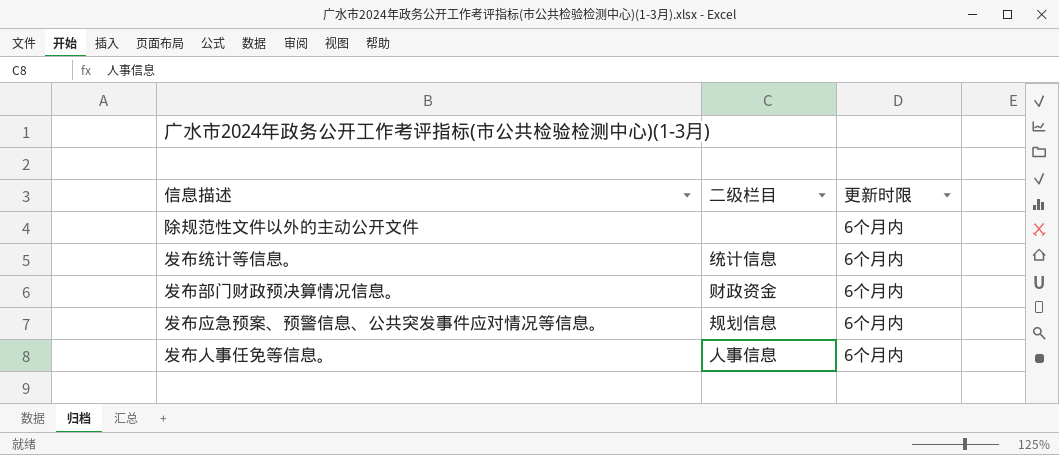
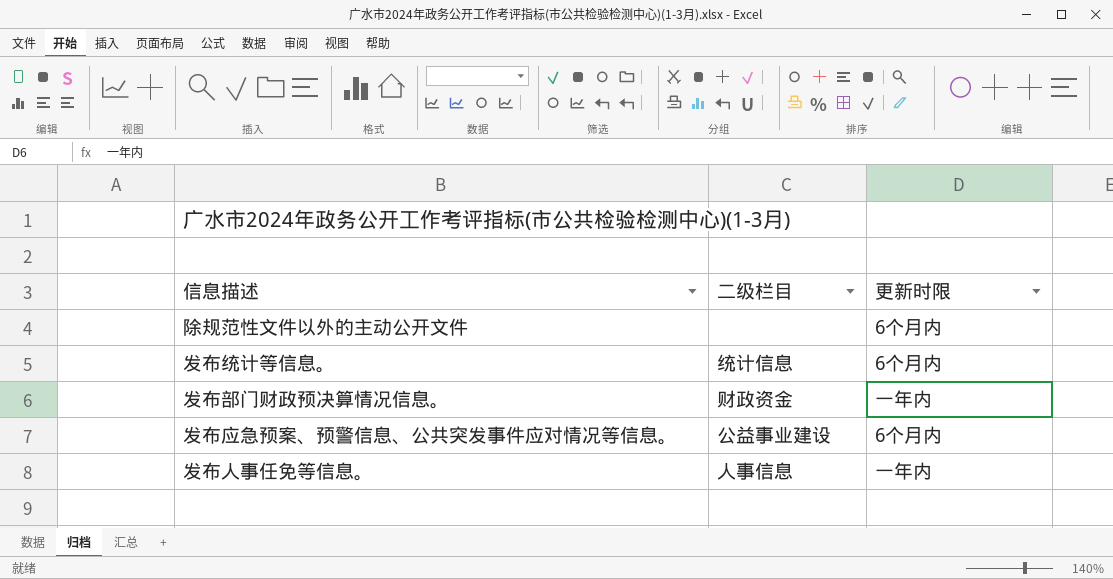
发布部门财政预决算情况信息。 | 更新时限: 6个月内 -> 一年内
发布应急预案、预警信息、公共突发事件应对情况等信息。 | 二级栏目: 规划信息 -> 公益事业建设
发布人事任免等信息。 | 更新时限: 6个月内 -> 一年内

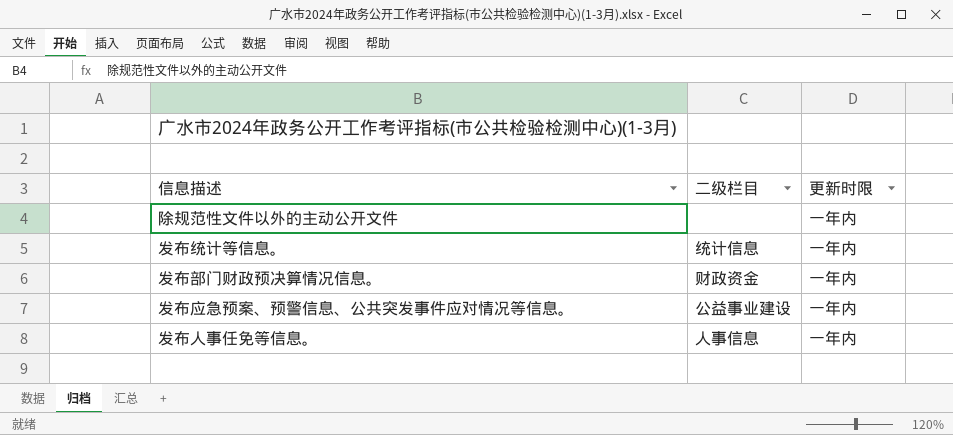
除规范性文件以外的主动公开文件 | 更新时限: 6个月内 -> 一年内
发布统计等信息。 | 更新时限: 6个月内 -> 一年内
发布应急预案、预警信息、公共突发事件应对情况等信息。 | 更新时限: 6个月内 -> 一年内

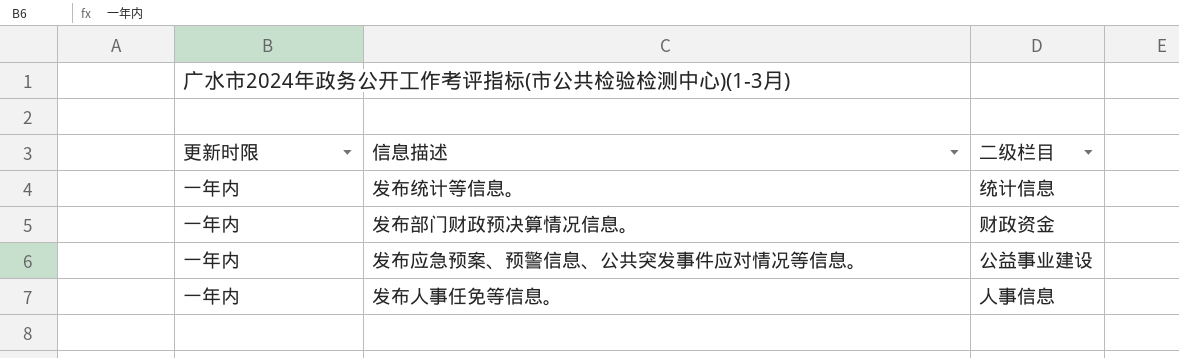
column 更新时限 | position: 3 -> 1
row 除规范性文件以外的主动公开文件: none | 一年内 -> none

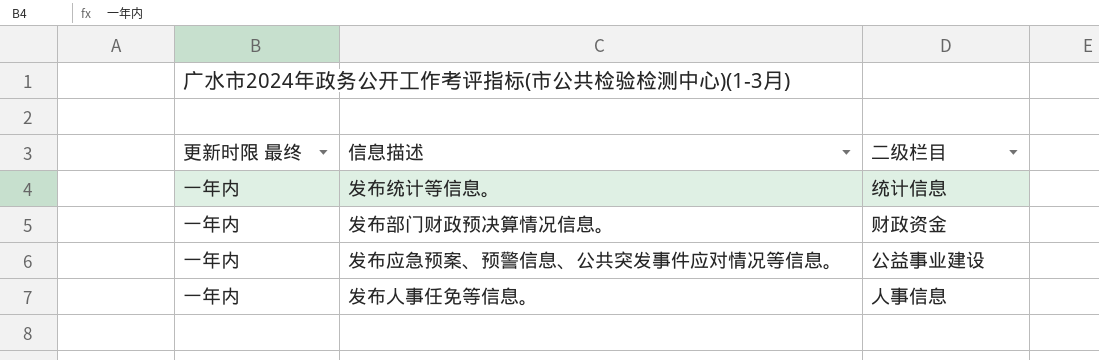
column name: 更新时限 -> 更新时限 最终

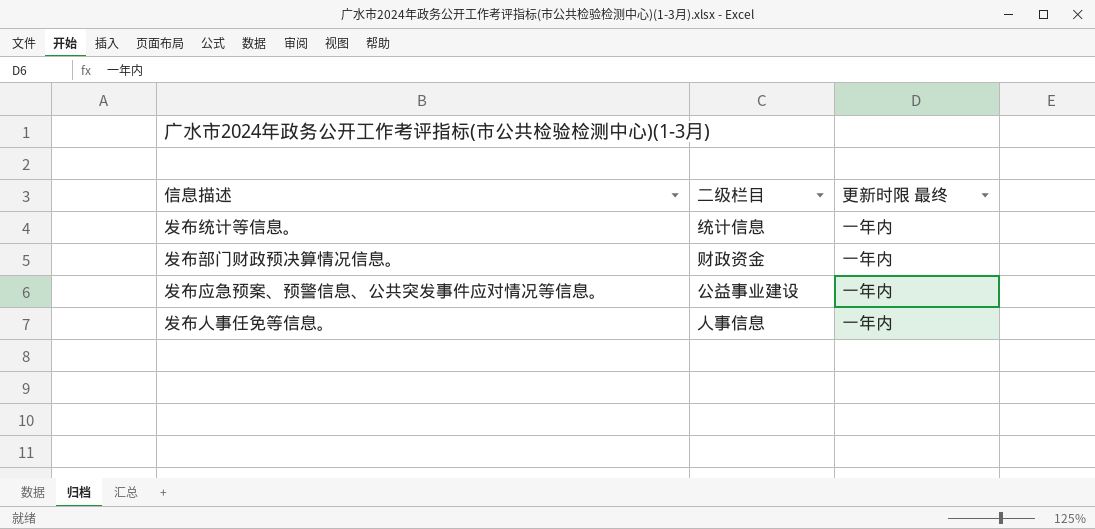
column 更新时限 最终 | position: 1 -> 3

